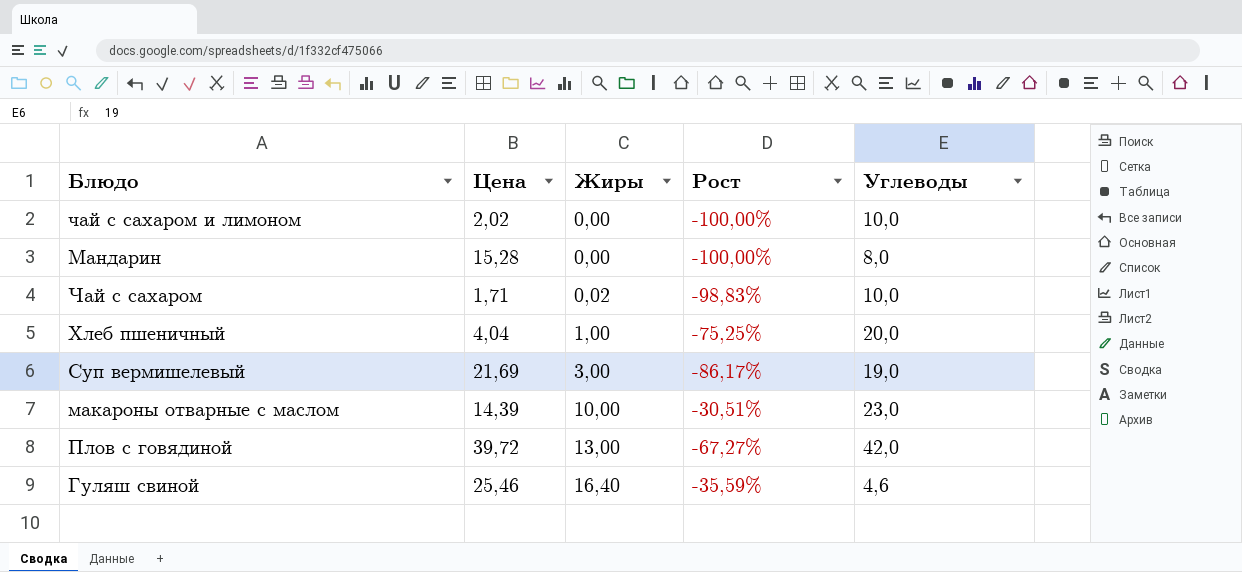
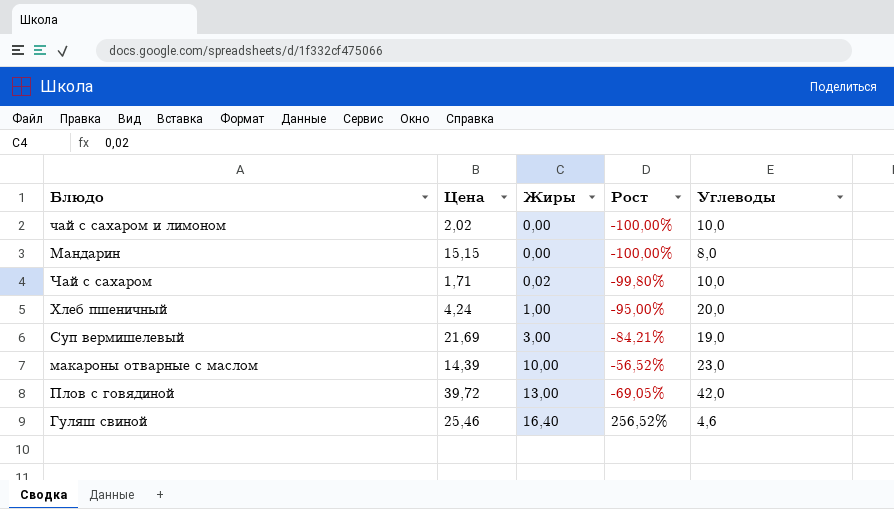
column Рост | formula: ([Жиры] - [Цена]) / [Цена] -> ([Жиры] - [Углеводы]) / [Углеводы]
Мандарин | Цена: 15,28 -> 15,15
Хлеб пшеничный | Цена: 4,04 -> 4,24

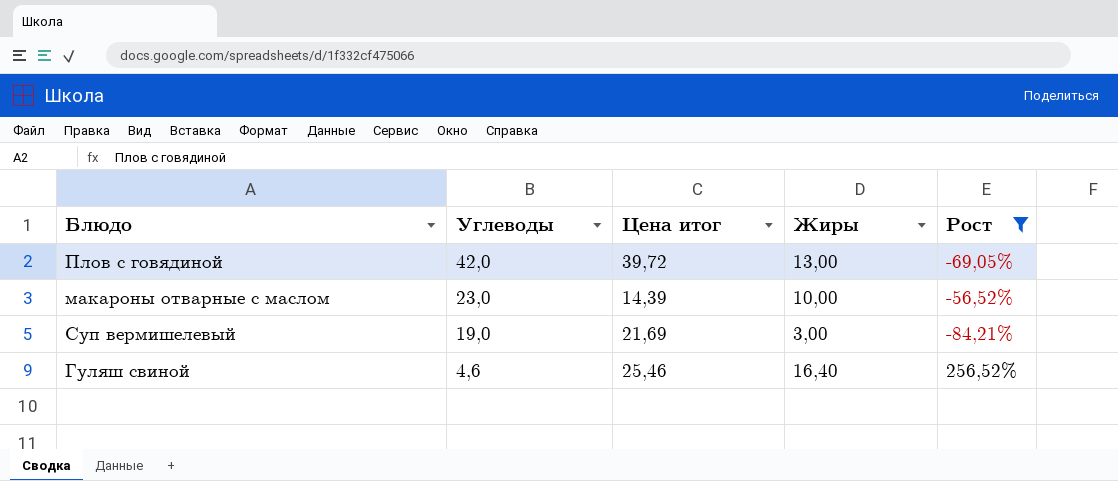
filter: none -> Рост >= -84,21%
row order: Жиры ascending -> Углеводы descending
column Углеводы | position: 5 -> 2
column name: Цена -> Цена итог

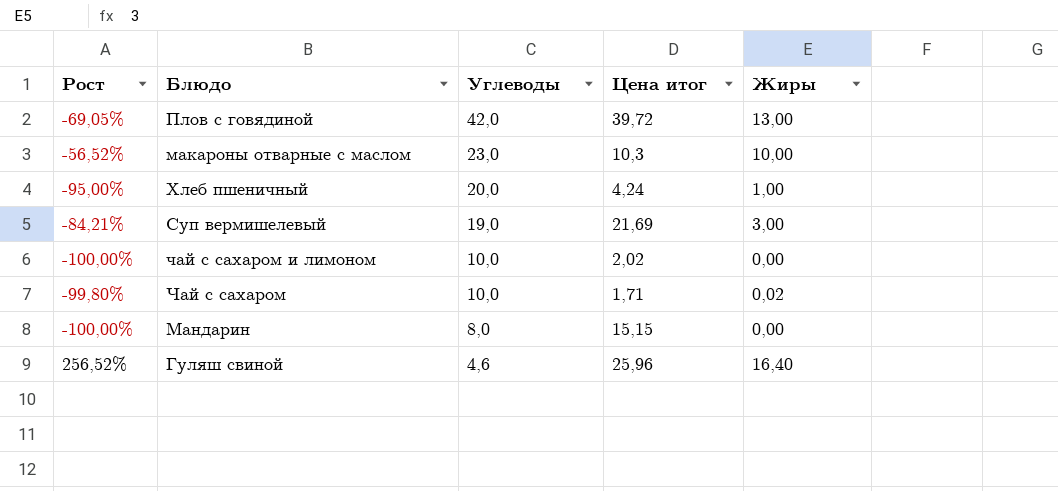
filter: Рост >= -84,21% -> none
column Рост | position: 5 -> 1
макароны отварные с маслом | Цена итог: 14,39 -> 10,3
Гуляш свиной | Цена итог: 25,46 -> 25,96

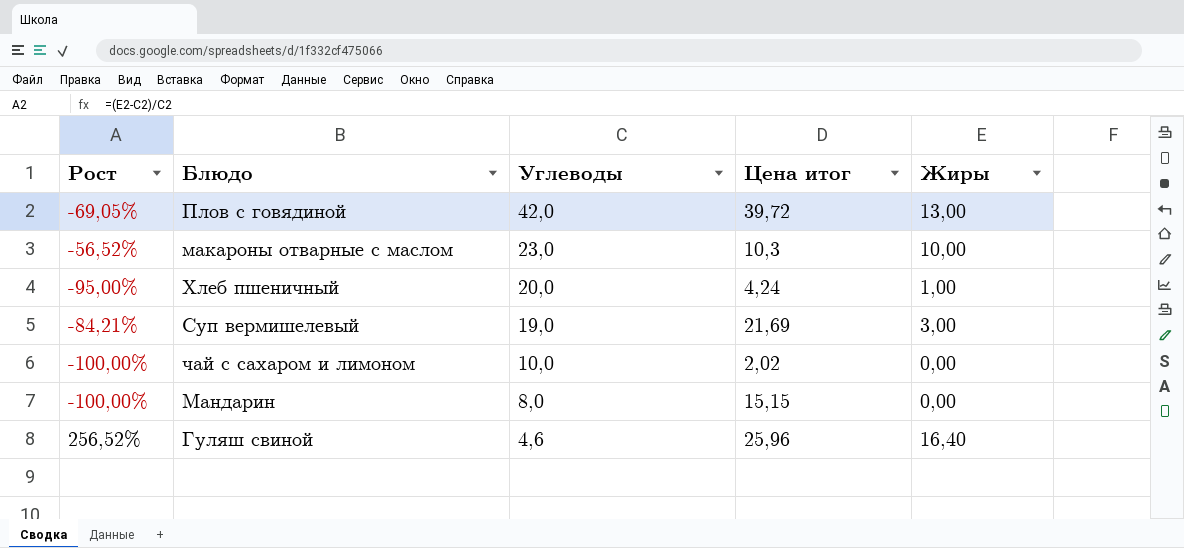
row Чай с сахаром: -99,80% | 10,0 | 1,71 | 0,02 -> none

